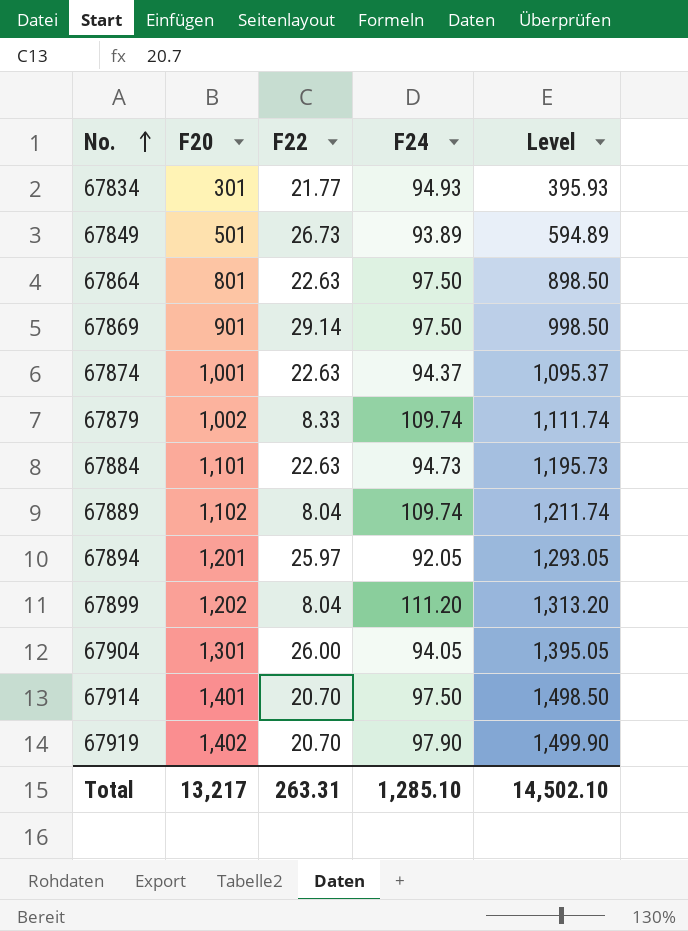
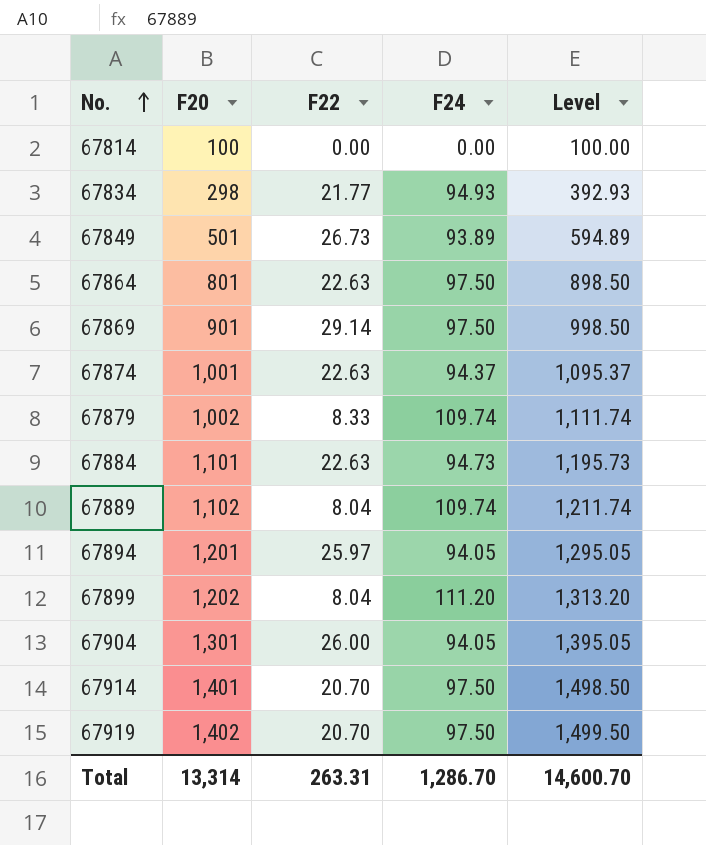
row 67814: none -> 100 | 0.00 | 0.00 | 100.00
67834 | F20: 301 -> 298
67834 | Level: 395.93 -> 392.93
67894 | F24: 92.05 -> 94.05
67894 | Level: 1,293.05 -> 1,295.05
67919 | F24: 97.90 -> 97.50
67919 | Level: 1,499.90 -> 1,499.50
Total | F20: 13,217 -> 13,314
Total | F24: 1,285.10 -> 1,286.70
Total | Level: 14,502.10 -> 14,600.70

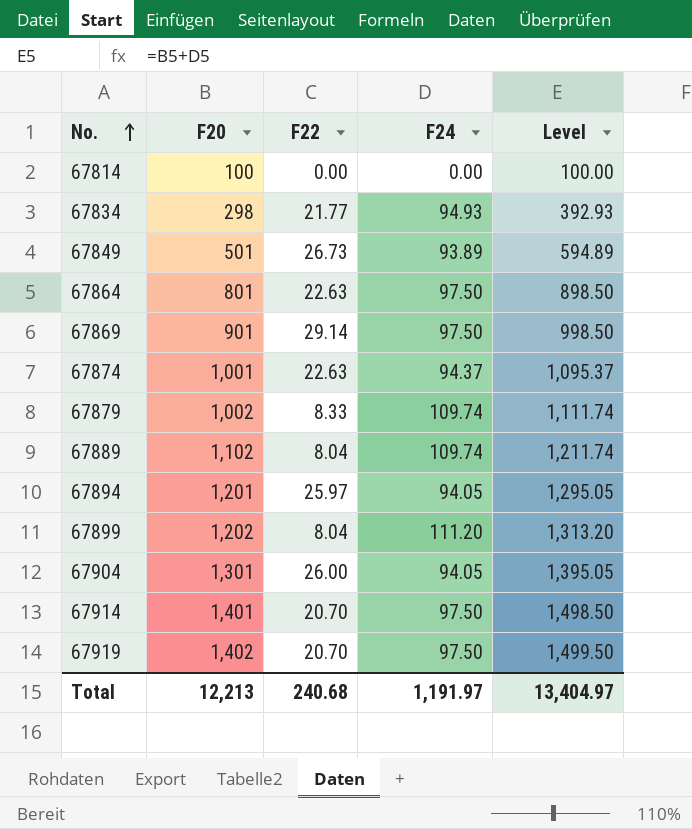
row 67884: 1,101 | 22.63 | 94.73 | 1,195.73 -> none
Total | F20: 13,314 -> 12,213
Total | F22: 263.31 -> 240.68
Total | F24: 1,286.70 -> 1,191.97
Total | Level: 14,600.70 -> 13,404.97

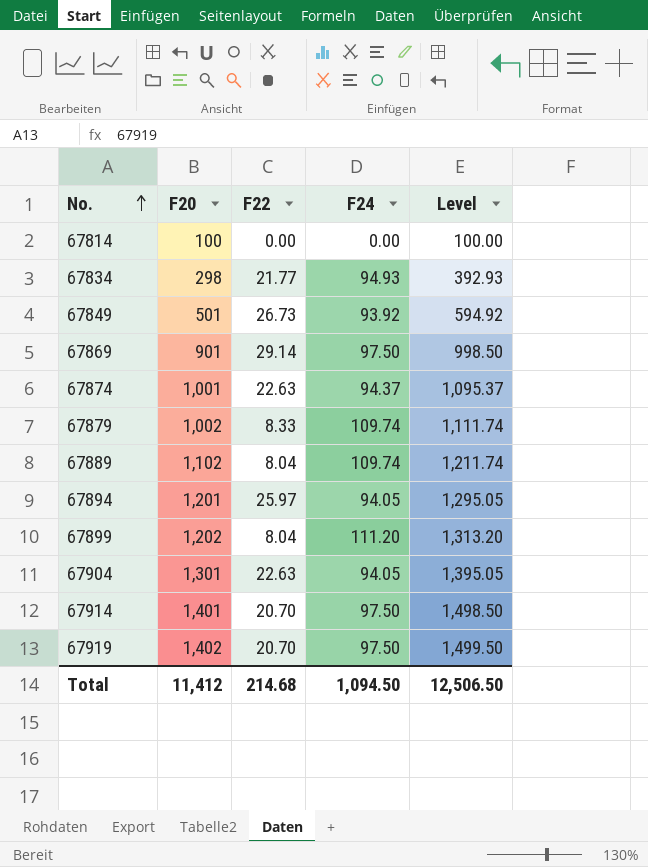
row 67864: 801 | 22.63 | 97.50 | 898.50 -> none
67849 | F24: 93.89 -> 93.92
67849 | Level: 594.89 -> 594.92
67904 | F22: 26.00 -> 22.63
Total | F20: 12,213 -> 11,412
Total | F22: 240.68 -> 214.68
Total | F24: 1,191.97 -> 1,094.50
Total | Level: 13,404.97 -> 12,506.50

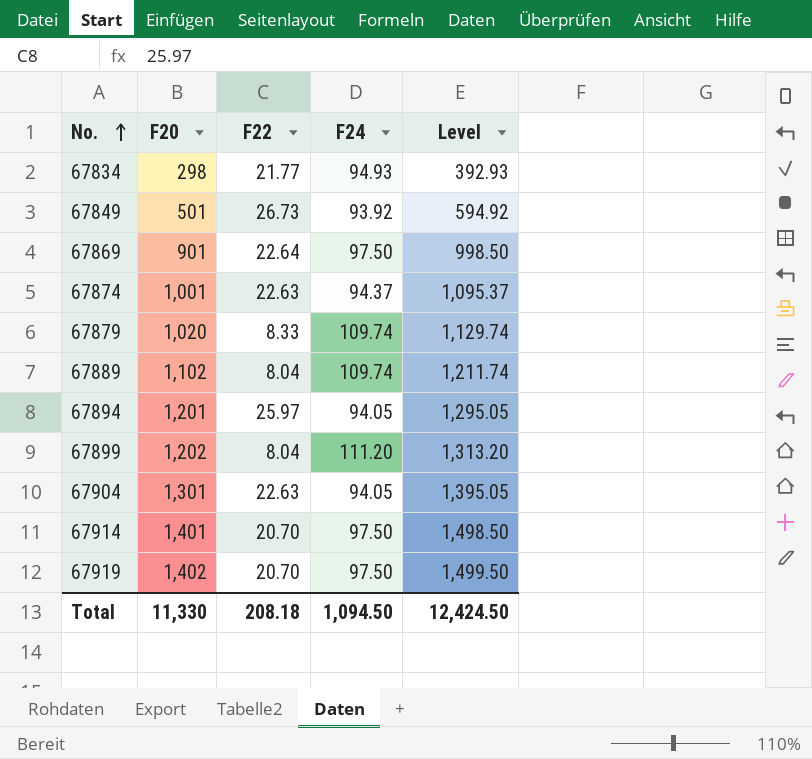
row 67814: 100 | 0.00 | 0.00 | 100.00 -> none
67869 | F22: 29.14 -> 22.64
67879 | F20: 1,002 -> 1,020
67879 | Level: 1,111.74 -> 1,129.74
Total | F20: 11,412 -> 11,330
Total | F22: 214.68 -> 208.18
Total | Level: 12,506.50 -> 12,424.50

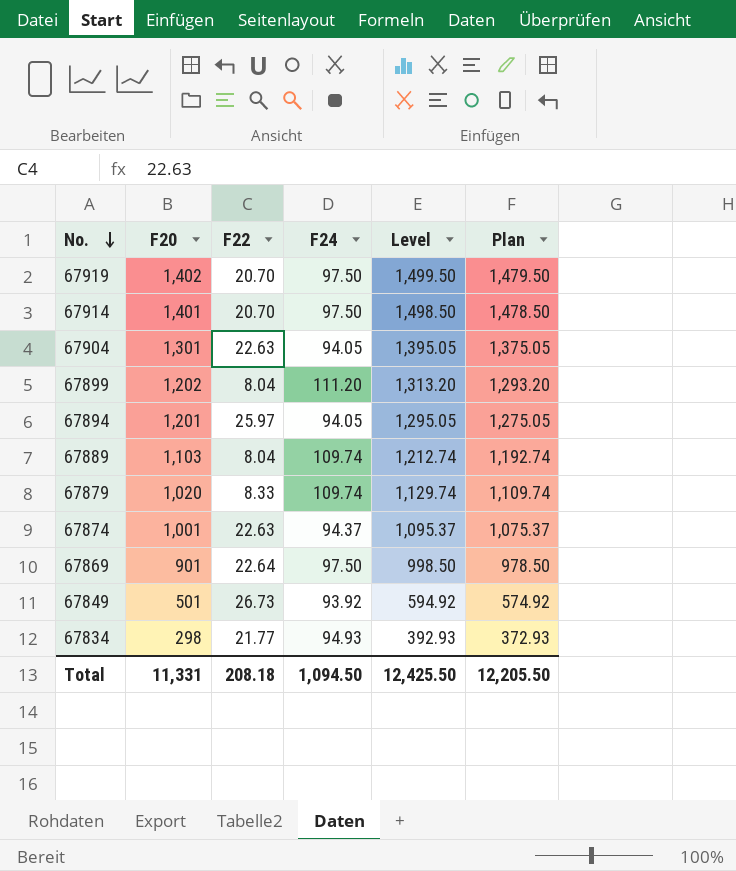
row order: No. ascending -> No. descending
column Plan | formula: none -> [Level] - 20
67889 | F20: 1,102 -> 1,103
67889 | Level: 1,211.74 -> 1,212.74
Total | F20: 11,330 -> 11,331
Total | Level: 12,424.50 -> 12,425.50

